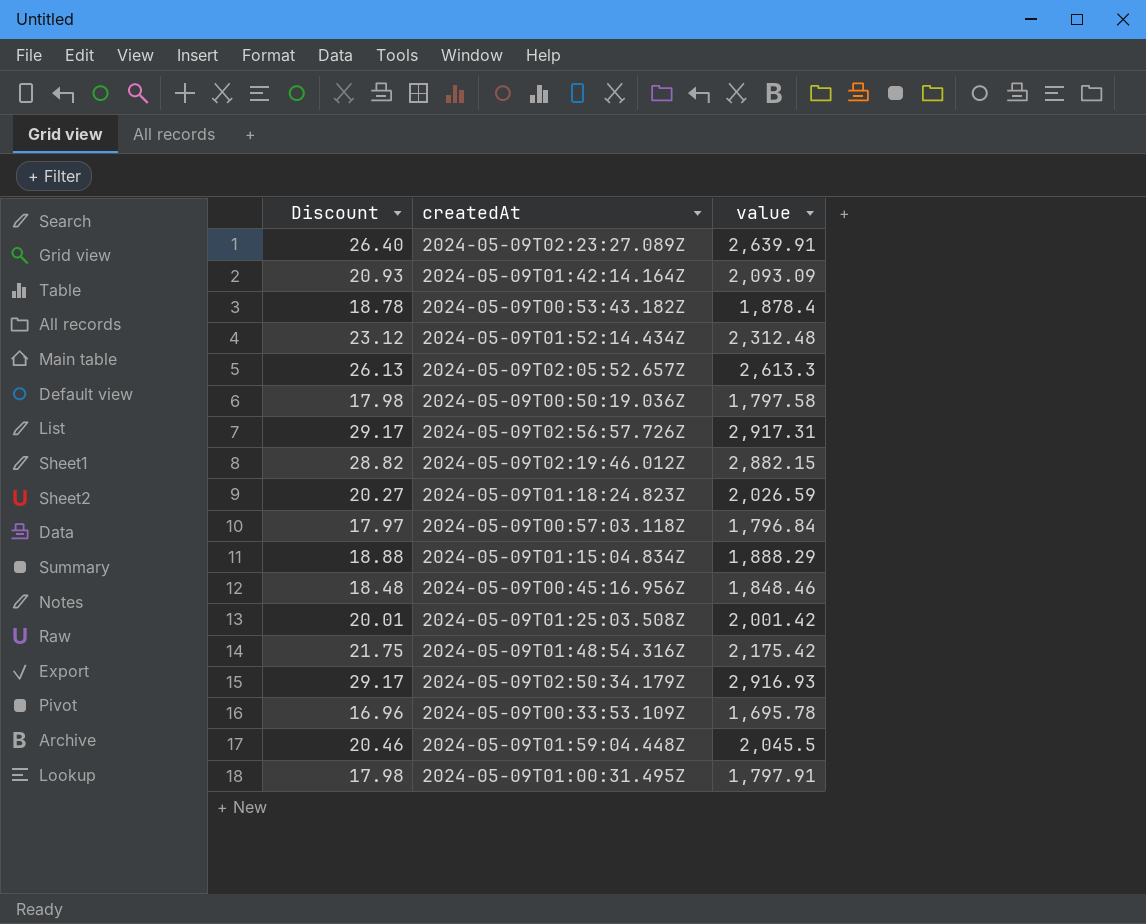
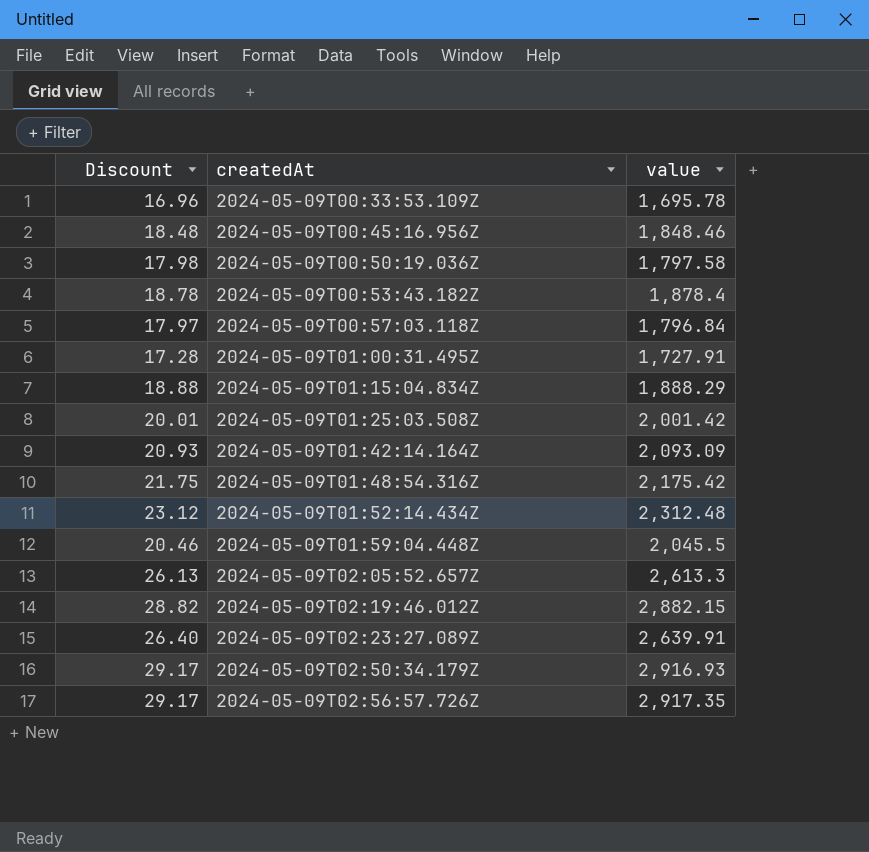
row order: none -> createdAt ascending
row 2024-05-09T01:18:24.823Z: 20.27 | 2,026.59 -> none
2024-05-09T01:00:31.495Z | Discount: 17.98 -> 17.28
2024-05-09T01:00:31.495Z | value: 1,797.91 -> 1,727.91
2024-05-09T02:56:57.726Z | value: 2,917.31 -> 2,917.35

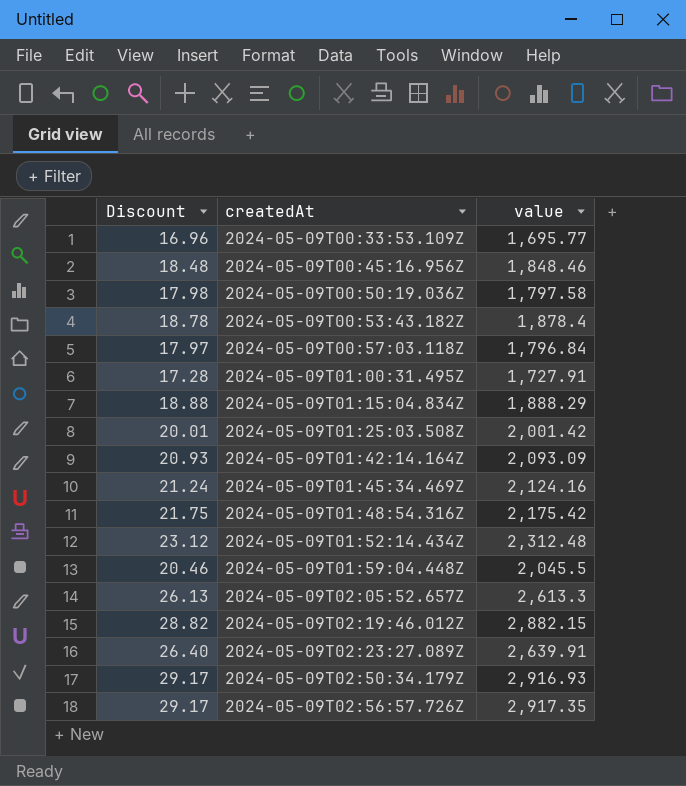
2024-05-09T00:33:53.109Z | value: 1,695.78 -> 1,695.77
row 2024-05-09T01:45:34.469Z: none -> 21.24 | 2,124.16

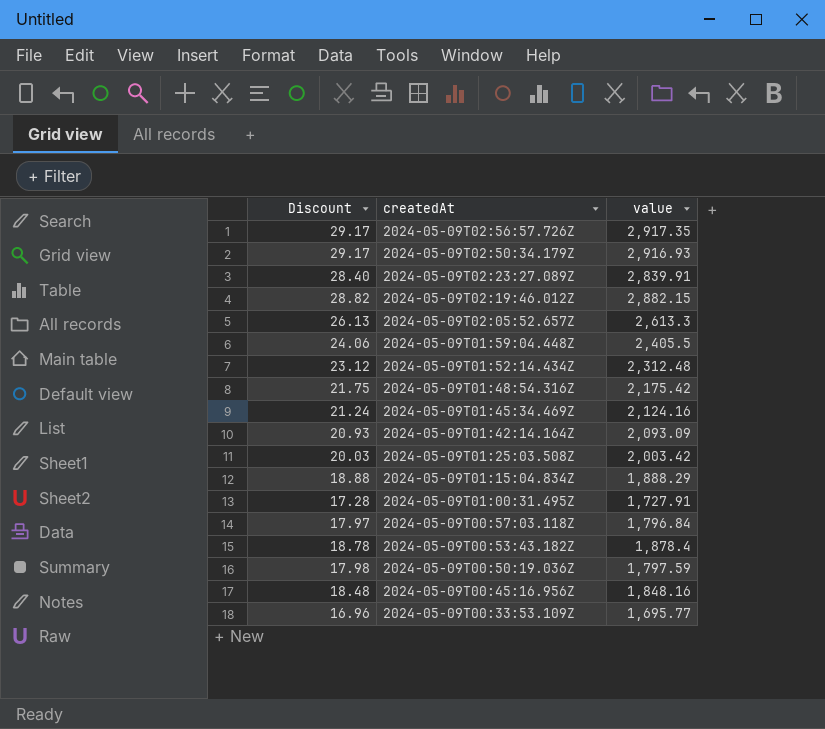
row order: createdAt ascending -> createdAt descending
2024-05-09T02:23:27.089Z | Discount: 26.40 -> 28.40
2024-05-09T02:23:27.089Z | value: 2,639.91 -> 2,839.91
2024-05-09T01:59:04.448Z | Discount: 20.46 -> 24.06
2024-05-09T01:59:04.448Z | value: 2,045.5 -> 2,405.5
2024-05-09T01:25:03.508Z | Discount: 20.01 -> 20.03
2024-05-09T01:25:03.508Z | value: 2,001.42 -> 2,003.42
2024-05-09T00:50:19.036Z | value: 1,797.58 -> 1,797.59
2024-05-09T00:45:16.956Z | value: 1,848.46 -> 1,848.16

